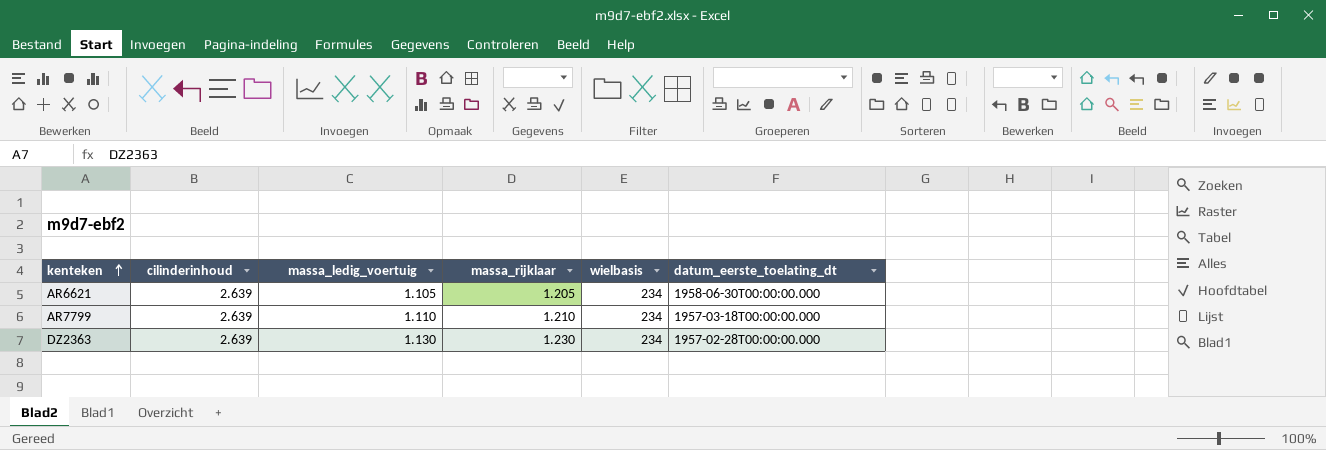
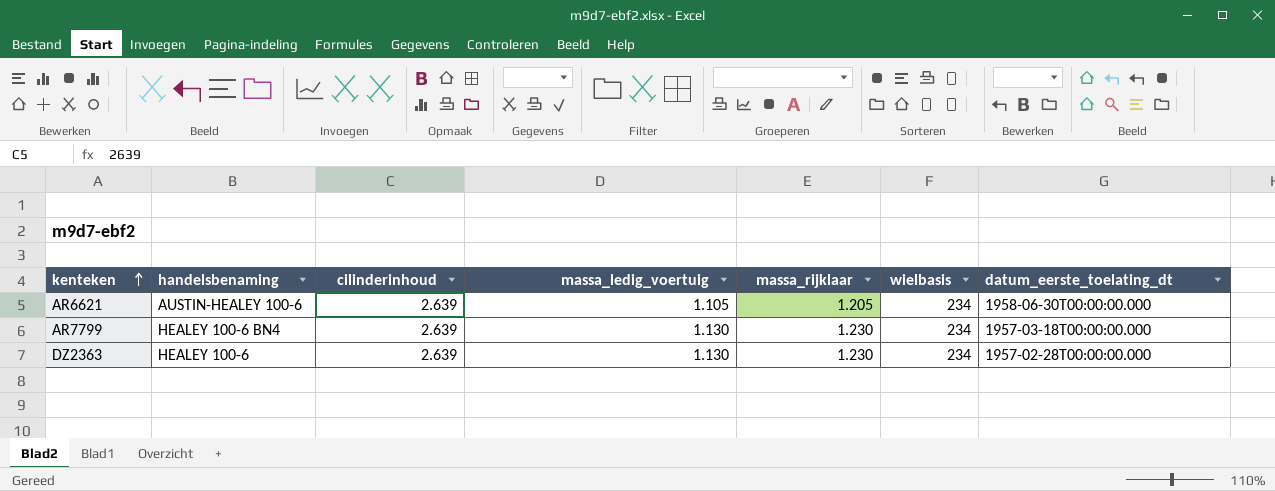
column handelsbenaming | position: none -> 2
AR7799 | massa_ledig_voertuig: 1.110 -> 1.130
AR7799 | massa_rijklaar: 1.210 -> 1.230

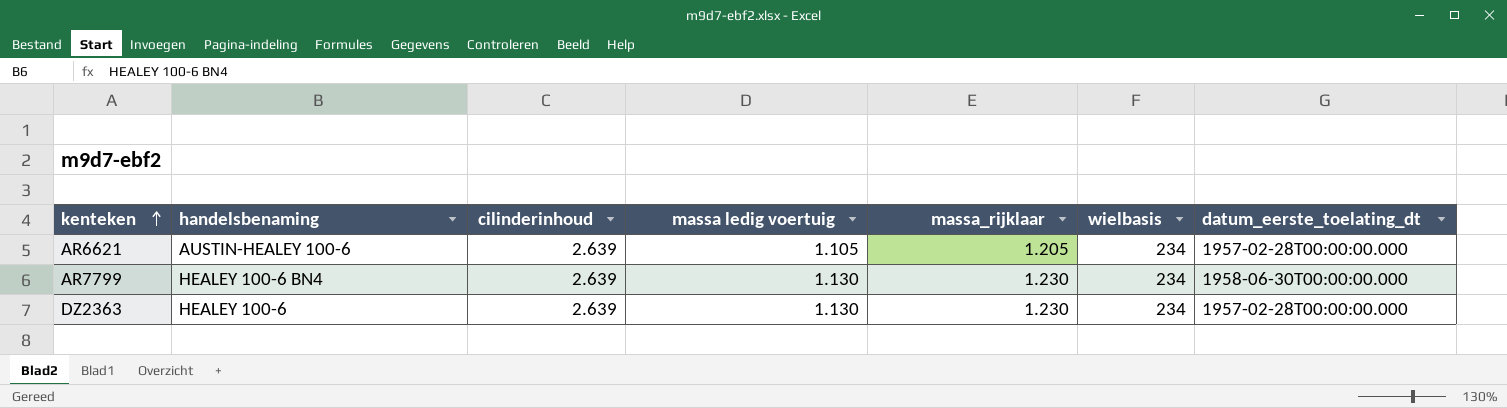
column name: massa_ledig_voertuig -> massa ledig voertuig
AR6621 | datum_eerste_toelating_dt: 1958-06-30T00:00:00.000 -> 1957-02-28T00:00:00.000
AR7799 | datum_eerste_toelating_dt: 1957-03-18T00:00:00.000 -> 1958-06-30T00:00:00.000

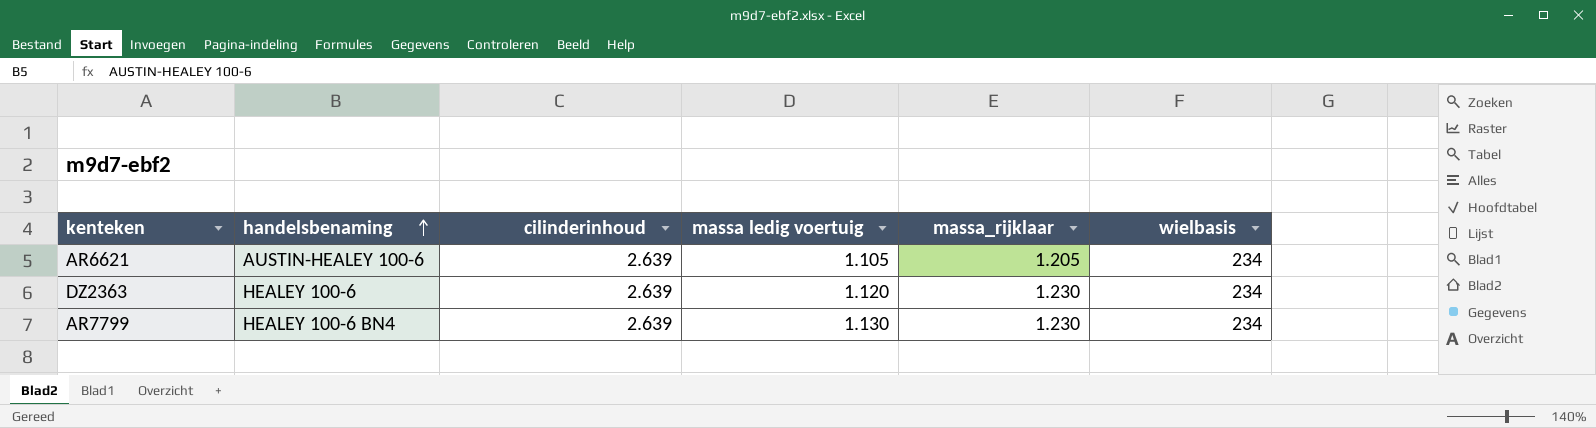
row order: kenteken ascending -> handelsbenaming ascending
column datum_eerste_toelating_dt | position: 7 -> none
DZ2363 | massa ledig voertuig: 1.130 -> 1.120

